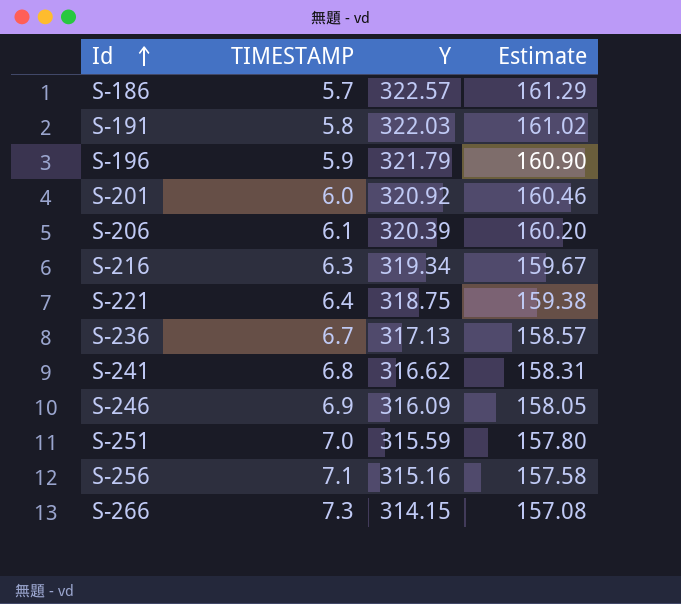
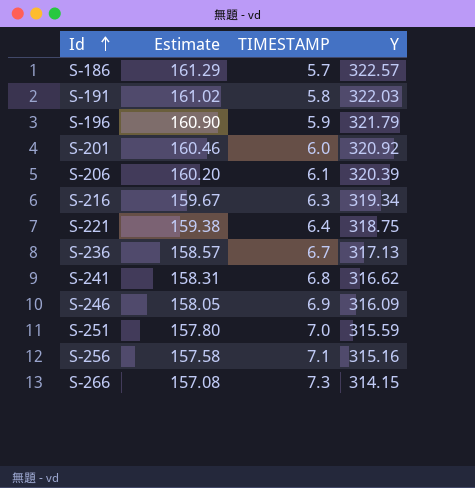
column Estimate | position: 4 -> 2

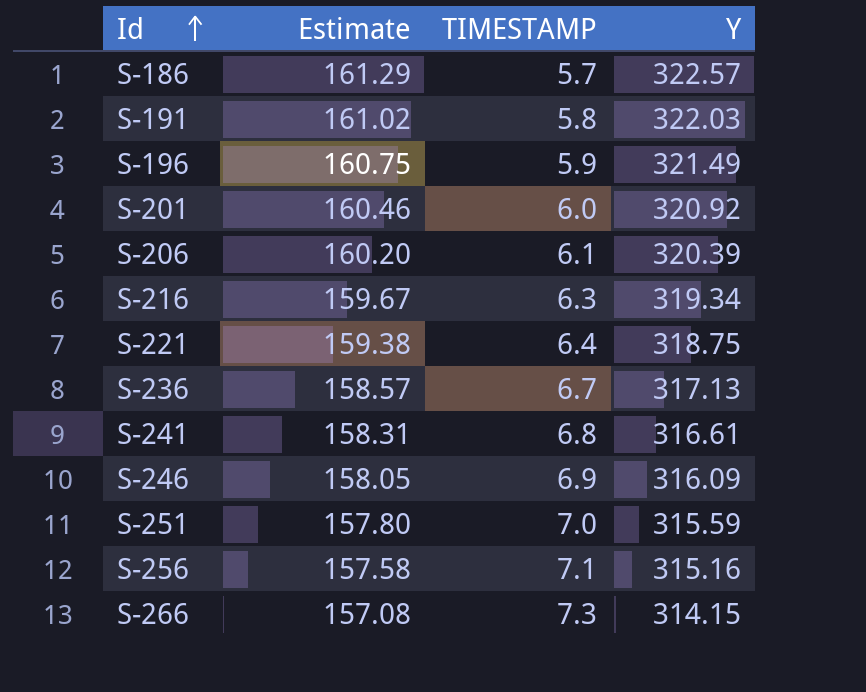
S-196 | Estimate: 160.90 -> 160.75
S-196 | Y: 321.79 -> 321.49
S-241 | Y: 316.62 -> 316.61

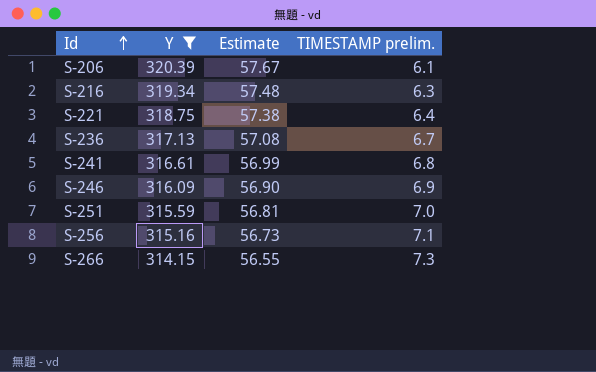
filter: none -> Y <= 320.39
column Y | position: 4 -> 2
column Estimate | formula: [Y] * 0.5 -> [Y] * 0.18
column name: TIMESTAMP -> TIMESTAMP prelim.

